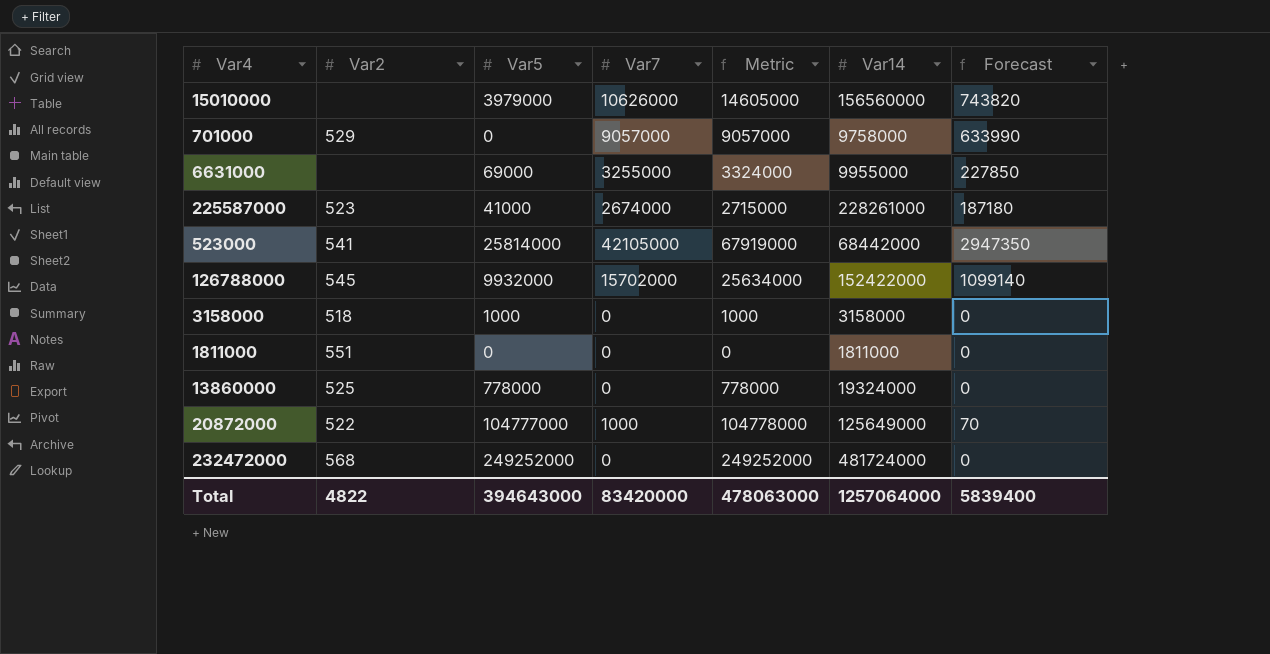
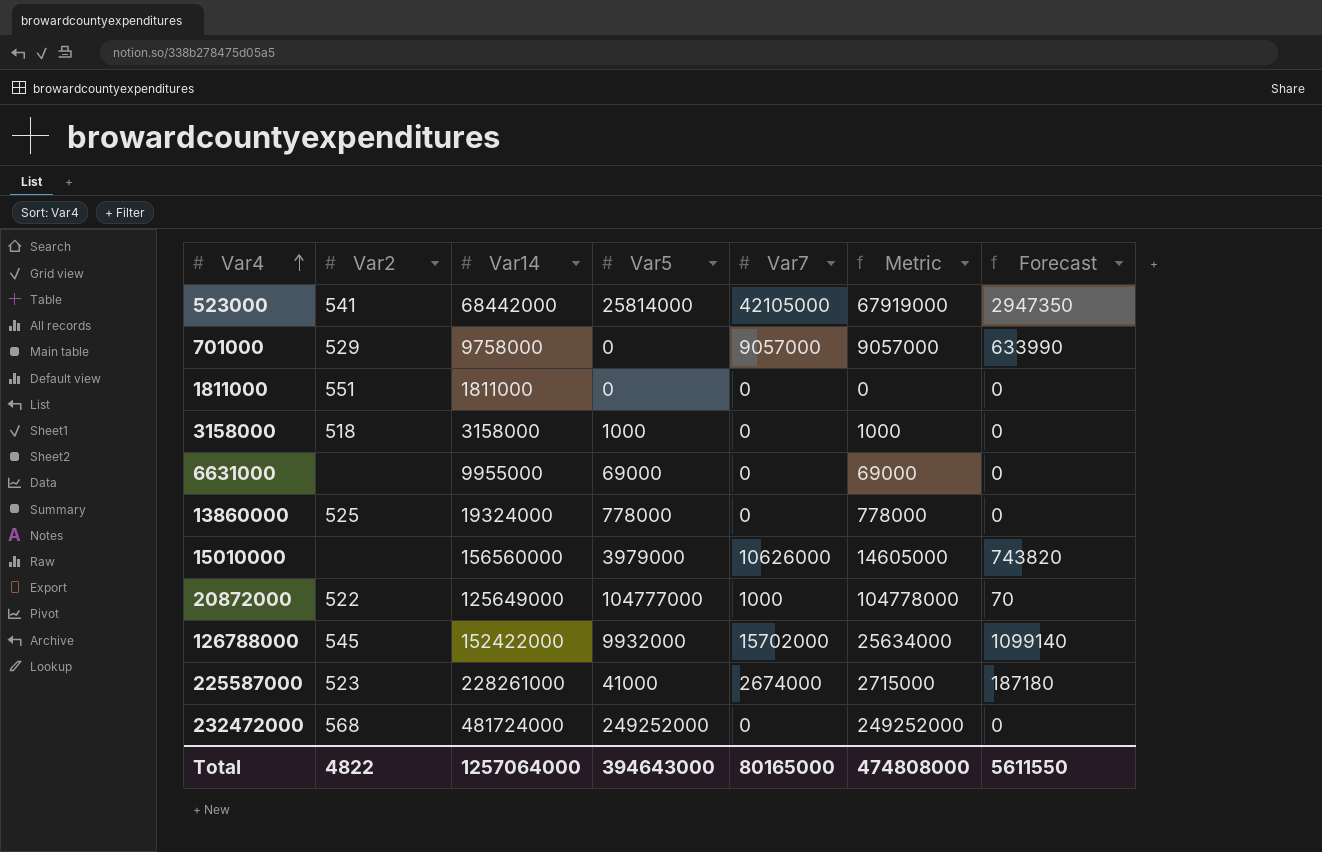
row order: none -> Var4 ascending
column Var14 | position: 6 -> 3
6631000 | Var7: 3255000 -> 0
6631000 | Metric: 3324000 -> 69000
6631000 | Forecast: 227850 -> 0
Total | Var7: 83420000 -> 80165000
Total | Metric: 478063000 -> 474808000
Total | Forecast: 5839400 -> 5611550

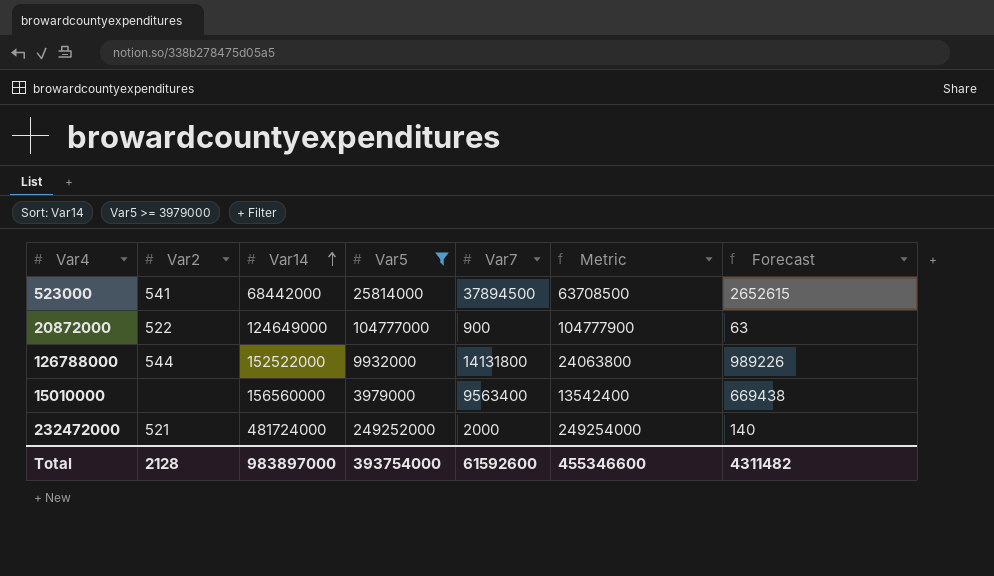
filter: none -> Var5 >= 3979000
row order: Var4 ascending -> Var14 ascending
523000 | Var7: 42105000 -> 37894500
523000 | Metric: 67919000 -> 63708500
523000 | Forecast: 2947350 -> 2652615
20872000 | Var14: 125649000 -> 124649000
20872000 | Var7: 1000 -> 900
20872000 | Metric: 104778000 -> 104777900
20872000 | Forecast: 70 -> 63
126788000 | Var2: 545 -> 544
126788000 | Var14: 152422000 -> 152522000
126788000 | Var7: 15702000 -> 14131800
126788000 | Metric: 25634000 -> 24063800
126788000 | Forecast: 1099140 -> 989226
15010000 | Var7: 10626000 -> 9563400
15010000 | Metric: 14605000 -> 13542400
15010000 | Forecast: 743820 -> 669438
232472000 | Var2: 568 -> 521
232472000 | Var7: 0 -> 2000
232472000 | Metric: 249252000 -> 249254000
232472000 | Forecast: 0 -> 140
Total | Var2: 4822 -> 2128
Total | Var14: 1257064000 -> 983897000
Total | Var5: 394643000 -> 393754000
Total | Var7: 80165000 -> 61592600
Total | Metric: 474808000 -> 455346600
Total | Forecast: 5611550 -> 4311482

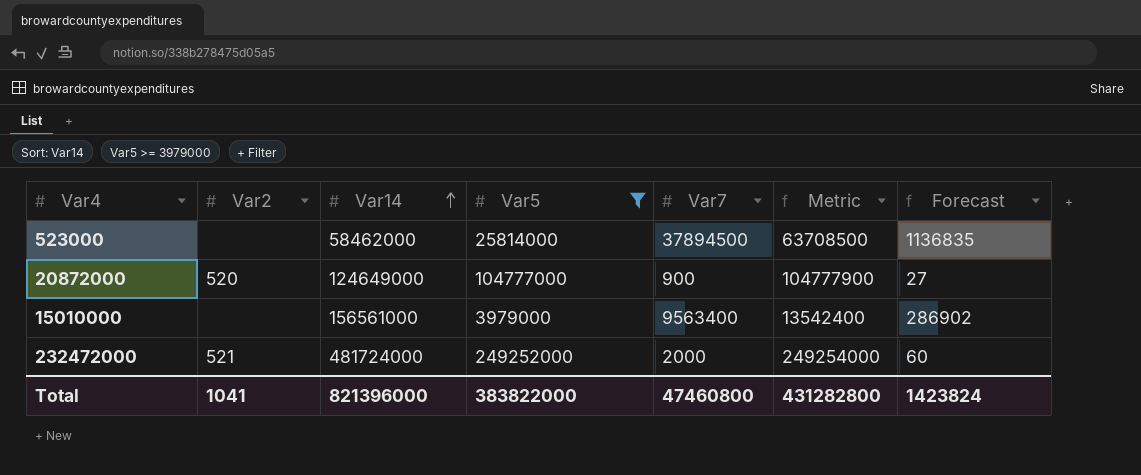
column Forecast | formula: [Var7] * 0.07 -> [Var7] * 0.03
row 126788000: 544 | 152522000 | 9932000 | 14131800 | 24063800 | 989226 -> none
523000 | Var2: 541 -> none
523000 | Var14: 68442000 -> 58462000
20872000 | Var2: 522 -> 520
15010000 | Var14: 156560000 -> 156561000
Total | Var2: 2128 -> 1041
Total | Var14: 983897000 -> 821396000
Total | Var5: 393754000 -> 383822000
Total | Var7: 61592600 -> 47460800
Total | Metric: 455346600 -> 431282800
Total | Forecast: 4311482 -> 1423824

